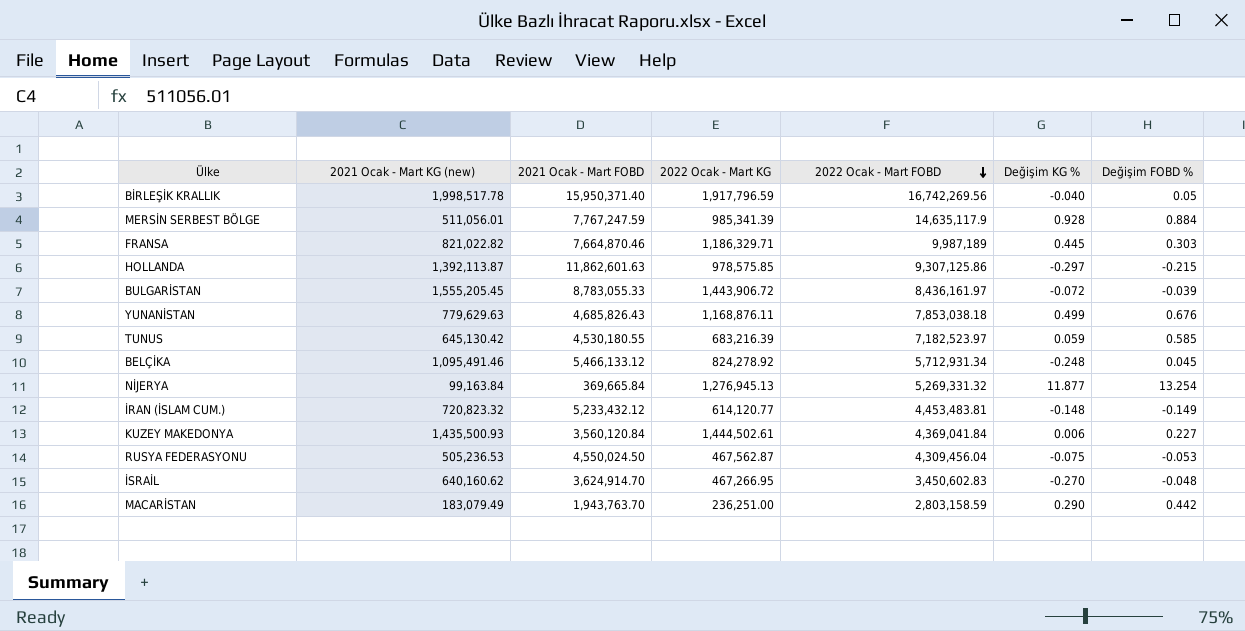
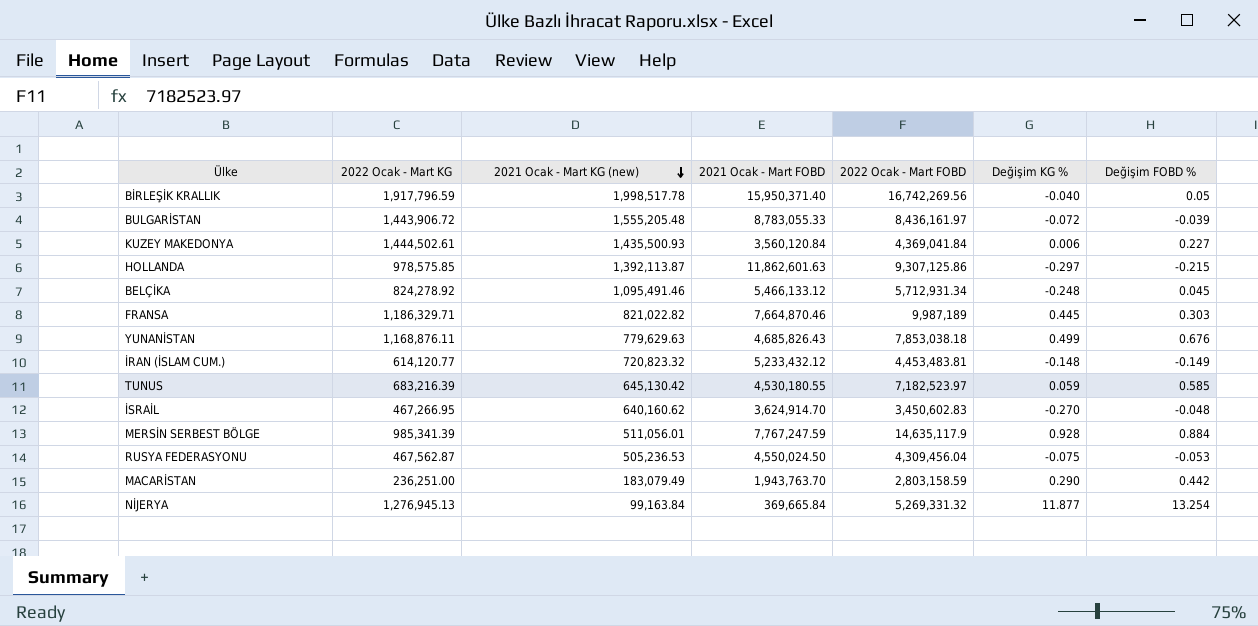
row order: 2022 Ocak - Mart FOBD descending -> 2021 Ocak - Mart KG (new) descending
column 2022 Ocak - Mart KG | position: 4 -> 2
BULGARİSTAN | 2021 Ocak - Mart KG (new): 1,555,205.45 -> 1,555,205.48

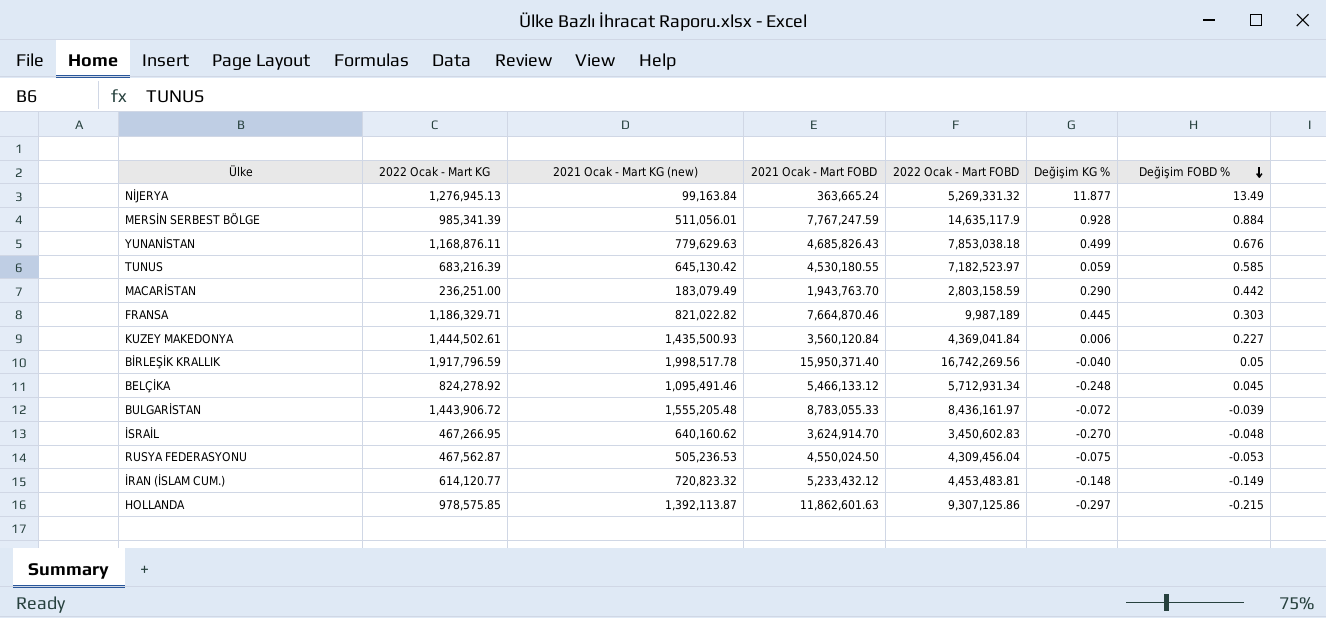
row order: 2021 Ocak - Mart KG (new) descending -> Değişim FOBD % descending
NİJERYA | 2021 Ocak - Mart FOBD: 369,665.84 -> 363,665.24
NİJERYA | Değişim FOBD %: 13.254 -> 13.49

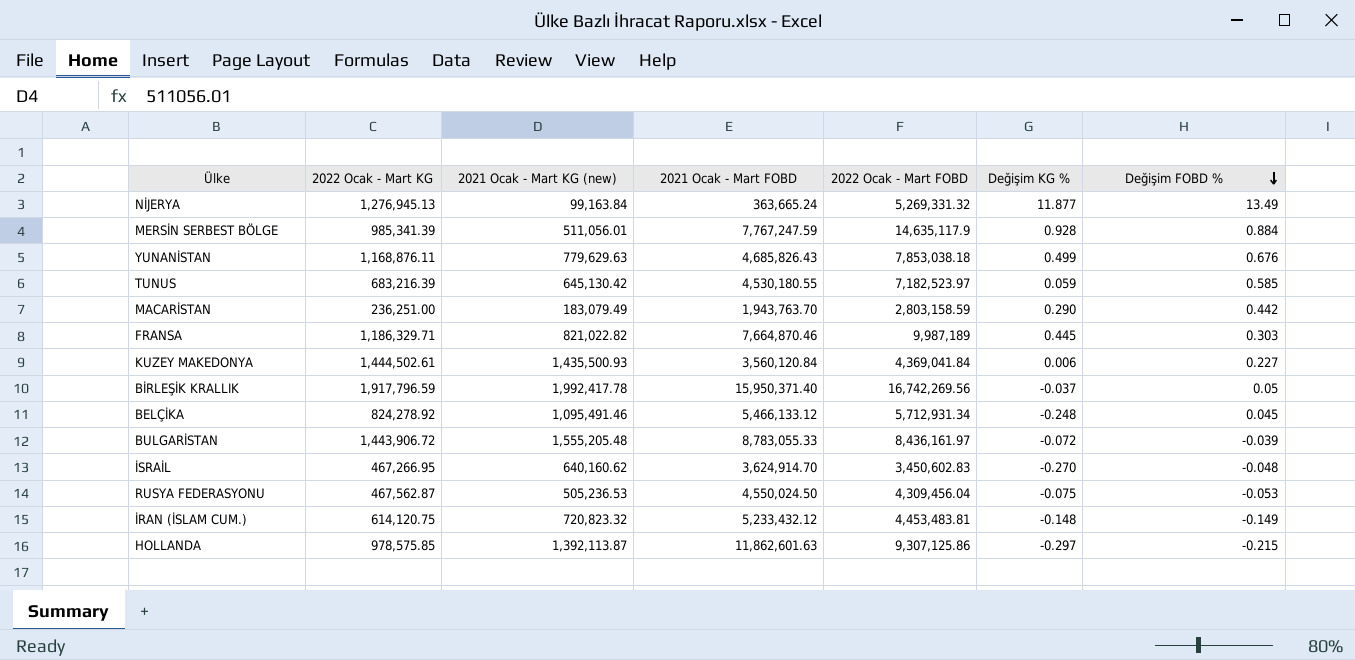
BİRLEŞİK KRALLIK | 2021 Ocak - Mart KG (new): 1,998,517.78 -> 1,992,417.78
BİRLEŞİK KRALLIK | Değişim KG %: -0.040 -> -0.037
İRAN (İSLAM CUM.) | 2022 Ocak - Mart KG: 614,120.77 -> 614,120.75

